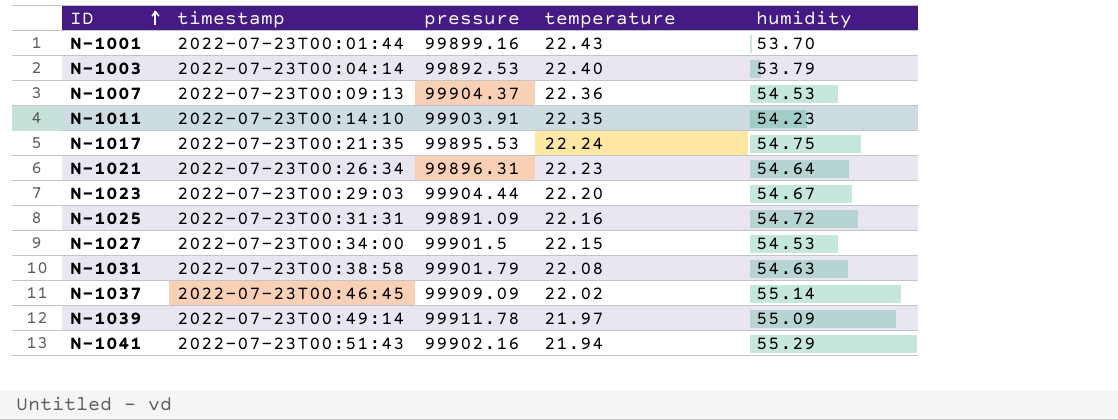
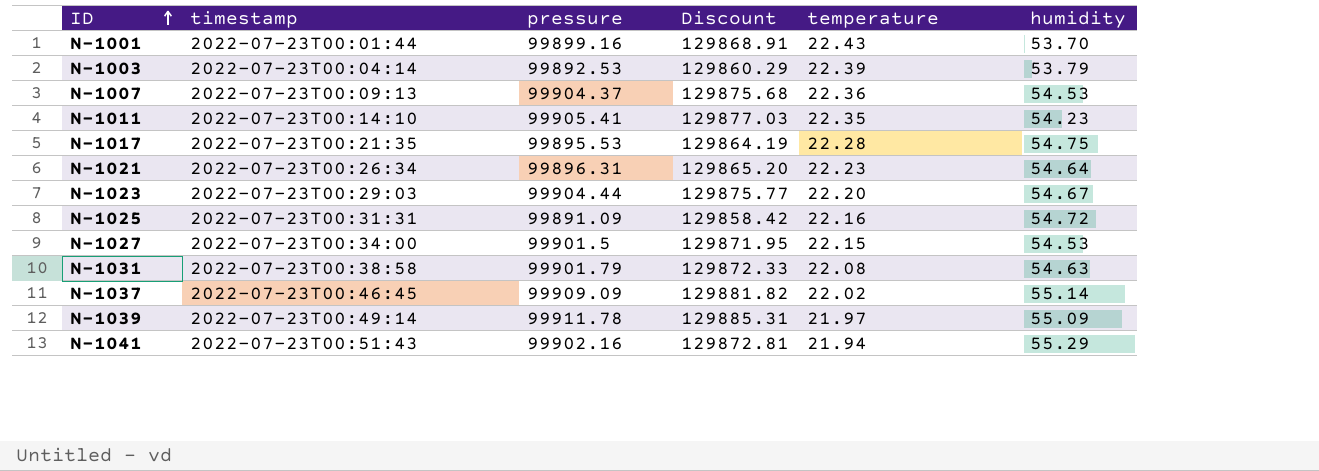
column Discount | formula: none -> [pressure] * 1.3
N-1003 | temperature: 22.40 -> 22.39
N-1011 | pressure: 99903.91 -> 99905.41
N-1017 | temperature: 22.24 -> 22.28

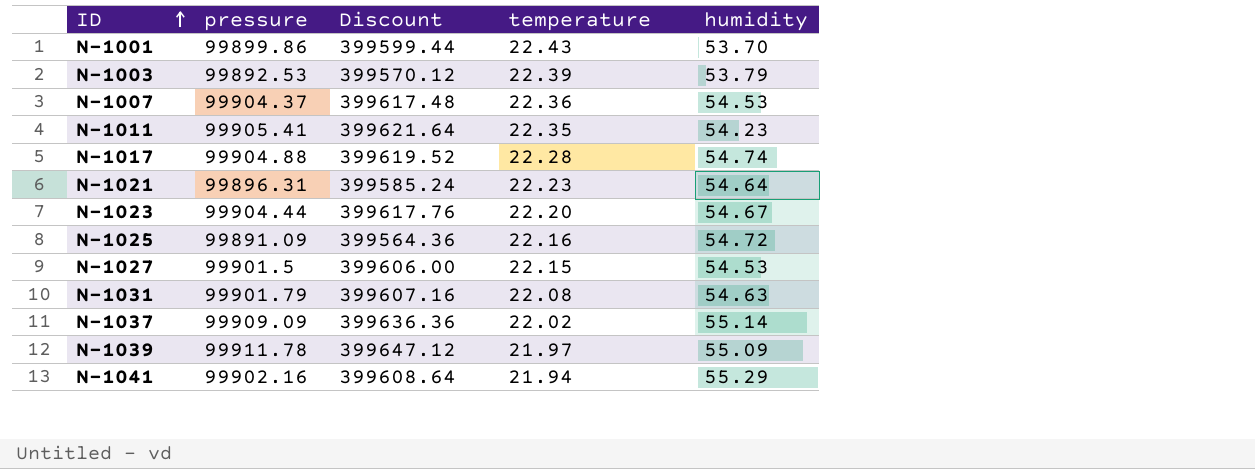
column timestamp | position: 2 -> none
column Discount | formula: [pressure] * 1.3 -> [pressure] * 4
N-1001 | pressure: 99899.16 -> 99899.86
N-1017 | pressure: 99895.53 -> 99904.88
N-1017 | humidity: 54.75 -> 54.74

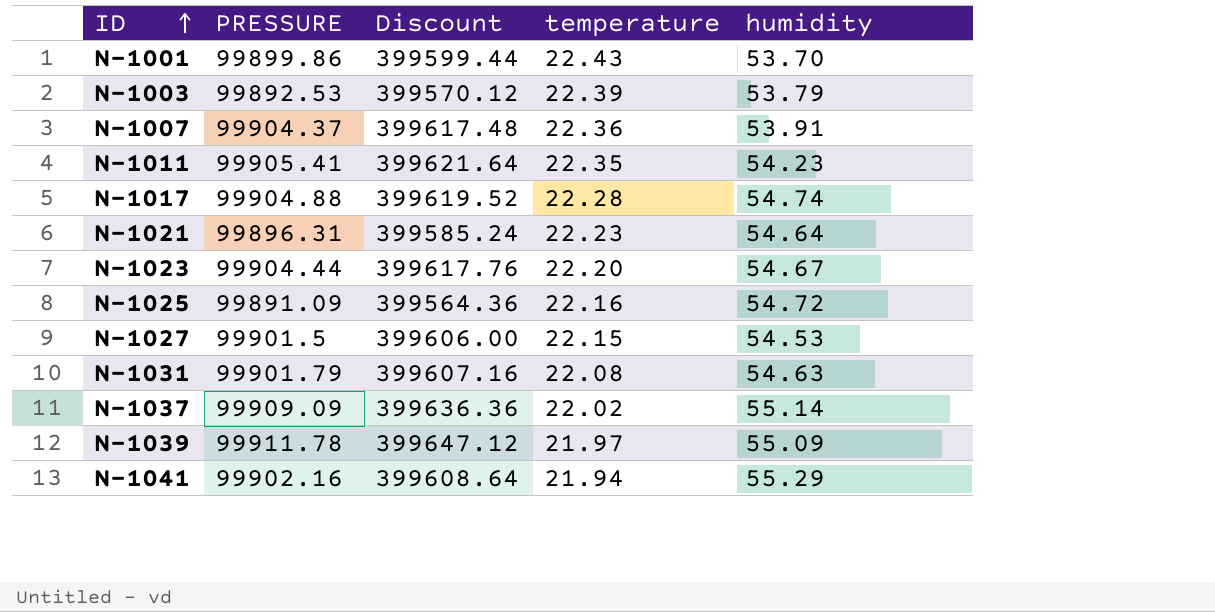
column name: pressure -> PRESSURE
N-1007 | humidity: 54.53 -> 53.91

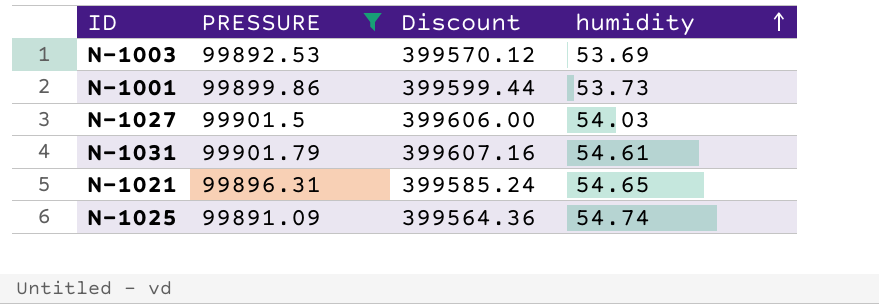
filter: none -> PRESSURE <= 99901.79
row order: ID ascending -> humidity ascending
column temperature | position: 4 -> none
N-1003 | humidity: 53.79 -> 53.69
N-1001 | humidity: 53.70 -> 53.73
N-1027 | humidity: 54.53 -> 54.03
N-1031 | humidity: 54.63 -> 54.61
N-1021 | humidity: 54.64 -> 54.65
N-1025 | humidity: 54.72 -> 54.74

